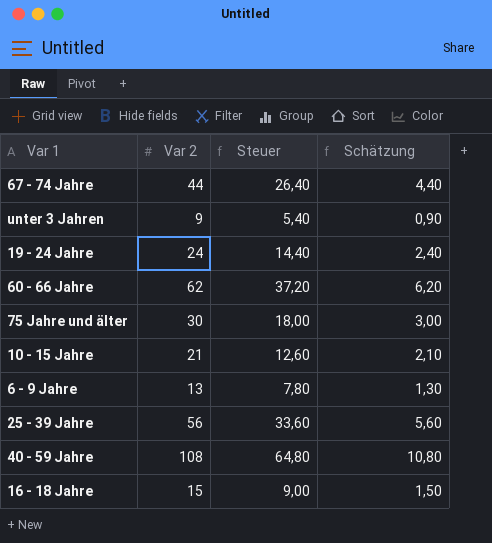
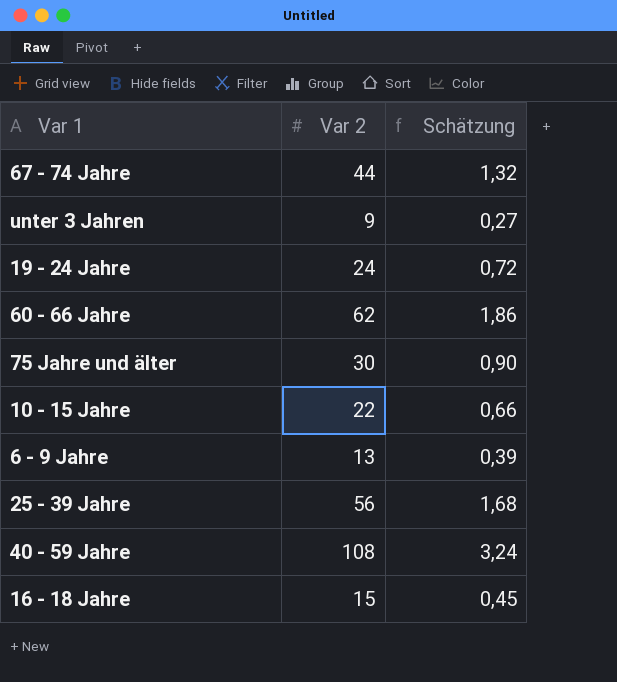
column Steuer | formula: [Var 2] * 0,6 -> none
column Schätzung | formula: [Var 2] * 0,1 -> [Var 2] * 0,03
10 - 15 Jahre | Var 2: 21 -> 22

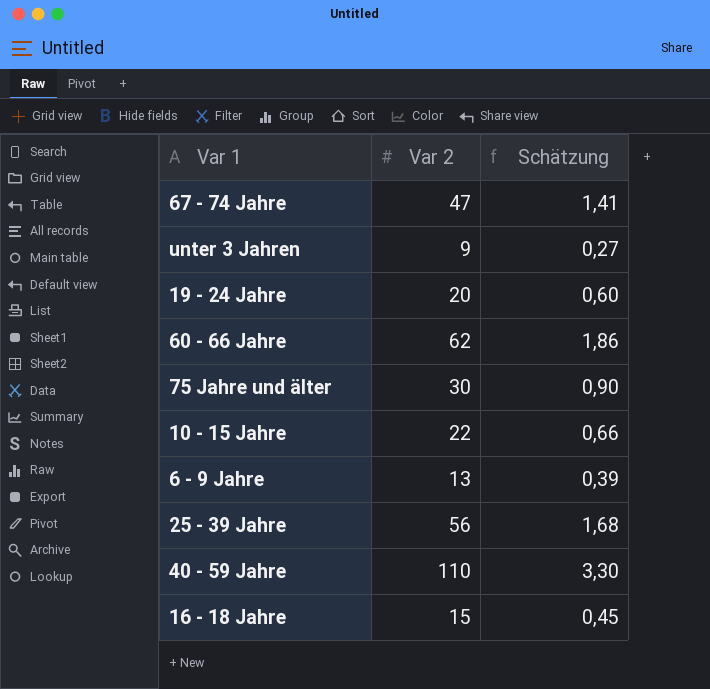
67 - 74 Jahre | Var 2: 44 -> 47
67 - 74 Jahre | Schätzung: 1,32 -> 1,41
19 - 24 Jahre | Var 2: 24 -> 20
19 - 24 Jahre | Schätzung: 0,72 -> 0,60
40 - 59 Jahre | Var 2: 108 -> 110
40 - 59 Jahre | Schätzung: 3,24 -> 3,30

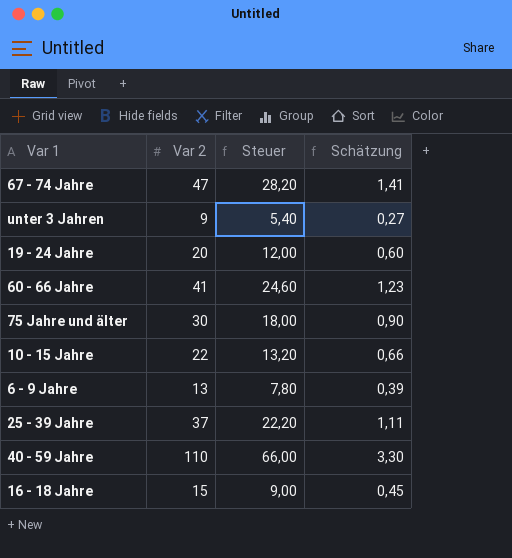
column Steuer | formula: none -> [Var 2] * 0,6
60 - 66 Jahre | Var 2: 62 -> 41
60 - 66 Jahre | Schätzung: 1,86 -> 1,23
25 - 39 Jahre | Var 2: 56 -> 37
25 - 39 Jahre | Schätzung: 1,68 -> 1,11

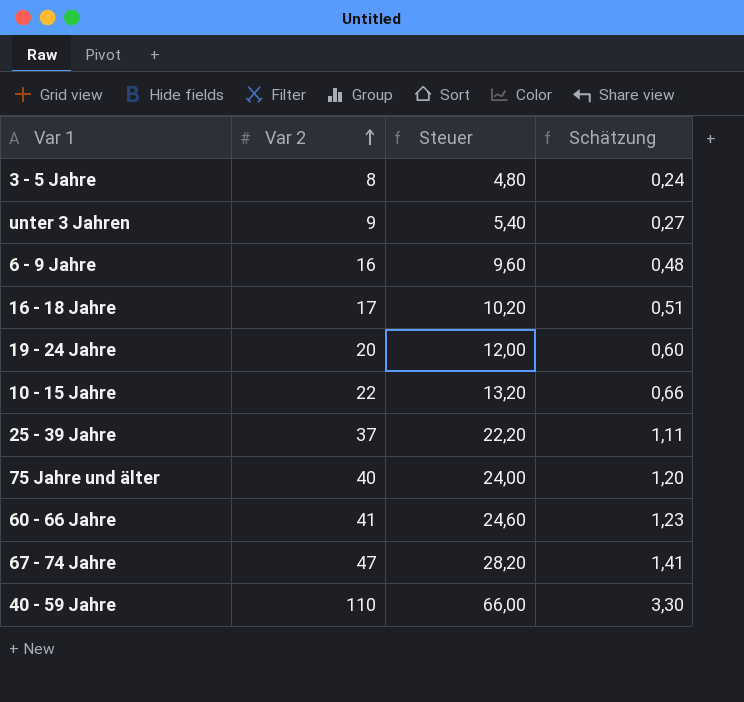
row order: none -> Var 2 ascending
row 3 - 5 Jahre: none -> 8 | 4,80 | 0,24
6 - 9 Jahre | Var 2: 13 -> 16
6 - 9 Jahre | Steuer: 7,80 -> 9,60
6 - 9 Jahre | Schätzung: 0,39 -> 0,48
16 - 18 Jahre | Var 2: 15 -> 17
16 - 18 Jahre | Steuer: 9,00 -> 10,20
16 - 18 Jahre | Schätzung: 0,45 -> 0,51
75 Jahre und älter | Var 2: 30 -> 40
75 Jahre und älter | Steuer: 18,00 -> 24,00
75 Jahre und älter | Schätzung: 0,90 -> 1,20

